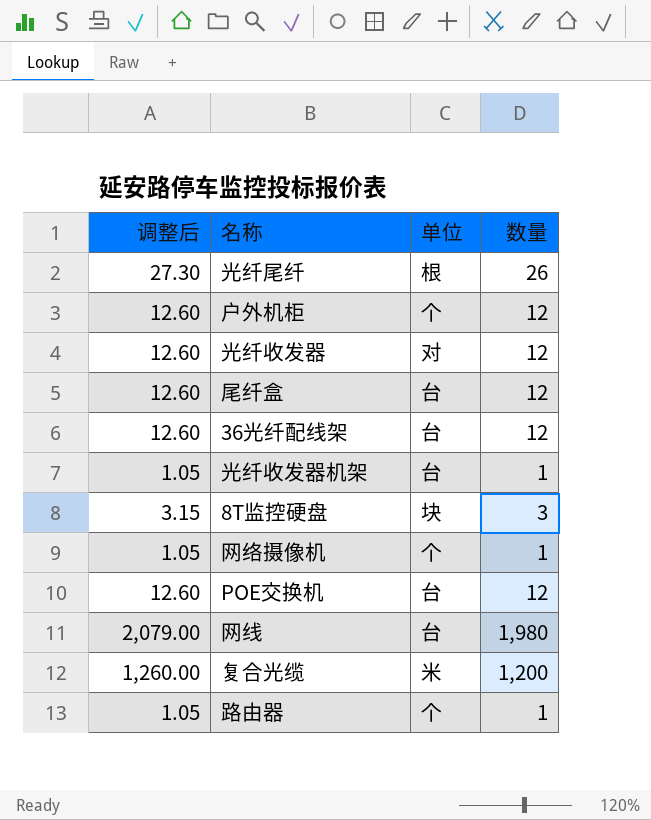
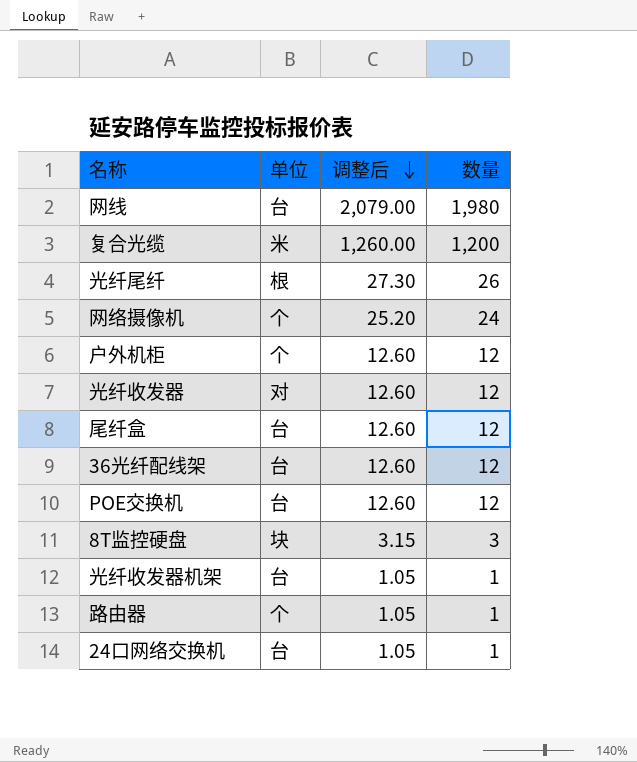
row order: none -> 调整后 descending
column 调整后 | position: 1 -> 3
网络摄像机 | 调整后: 1.05 -> 25.20
网络摄像机 | 数量: 1 -> 24
row 24口网络交换机: none -> 台 | 1.05 | 1

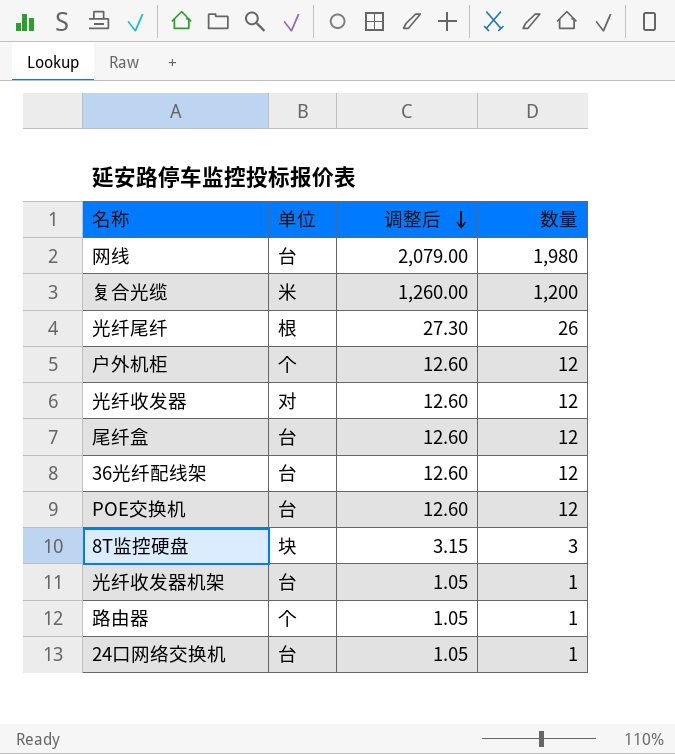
row 网络摄像机: 个 | 25.20 | 24 -> none

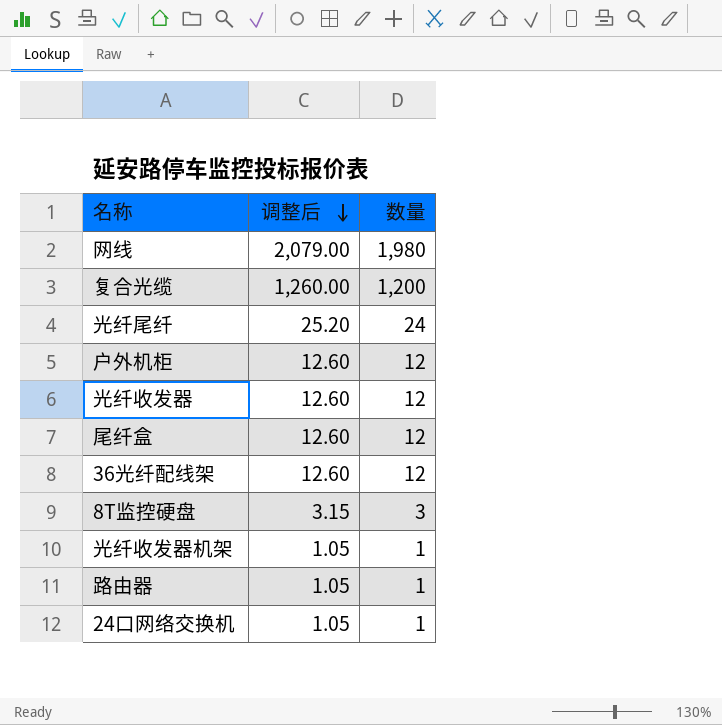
column 单位 | position: 2 -> none
row POE交换机: 台 | 12.60 | 12 -> none
光纤尾纤 | 调整后: 27.30 -> 25.20
光纤尾纤 | 数量: 26 -> 24

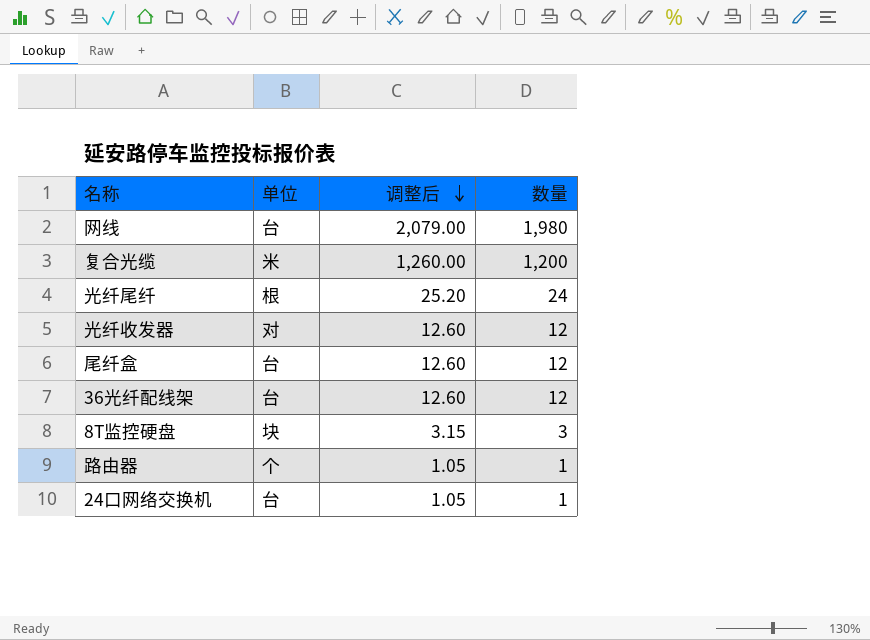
column 单位 | position: none -> 2
row 户外机柜: 12.60 | 12 -> none
row 光纤收发器机架: 1.05 | 1 -> none

